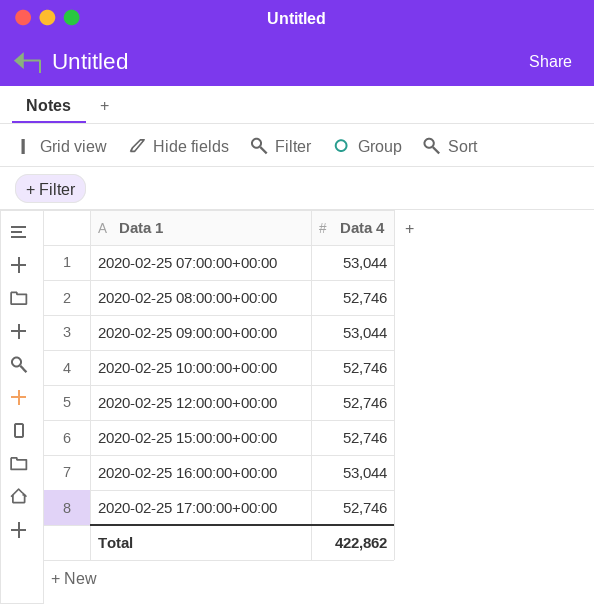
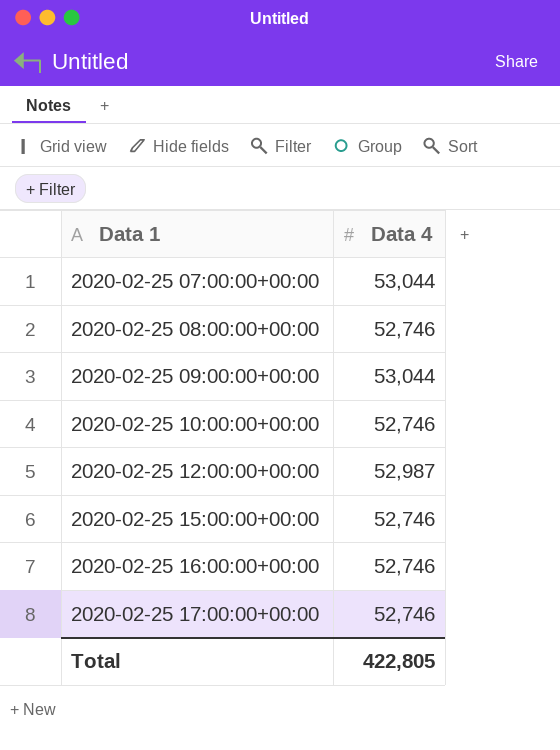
2020-02-25 12:00:00+00:00 | Data 4: 52,746 -> 52,987
2020-02-25 16:00:00+00:00 | Data 4: 53,044 -> 52,746
Total | Data 4: 422,862 -> 422,805

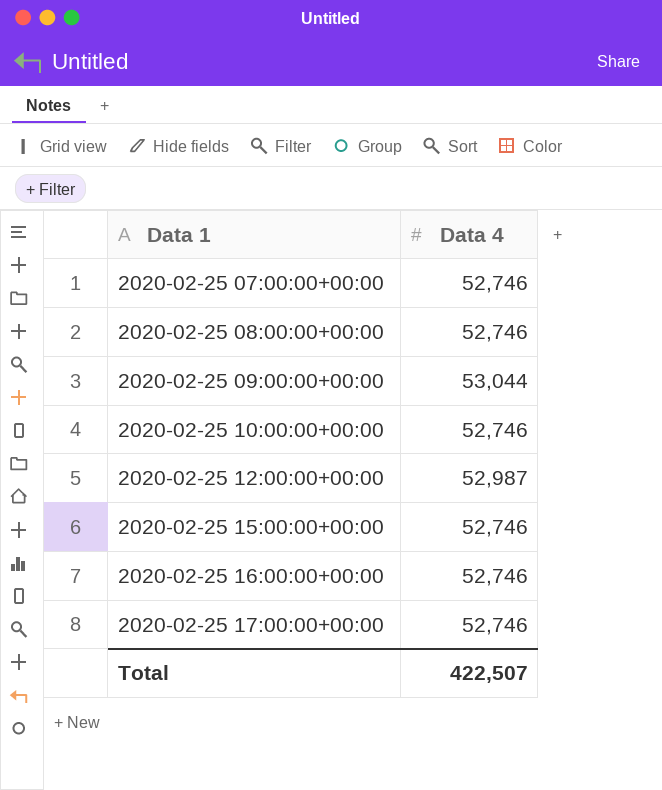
2020-02-25 07:00:00+00:00 | Data 4: 53,044 -> 52,746
Total | Data 4: 422,805 -> 422,507

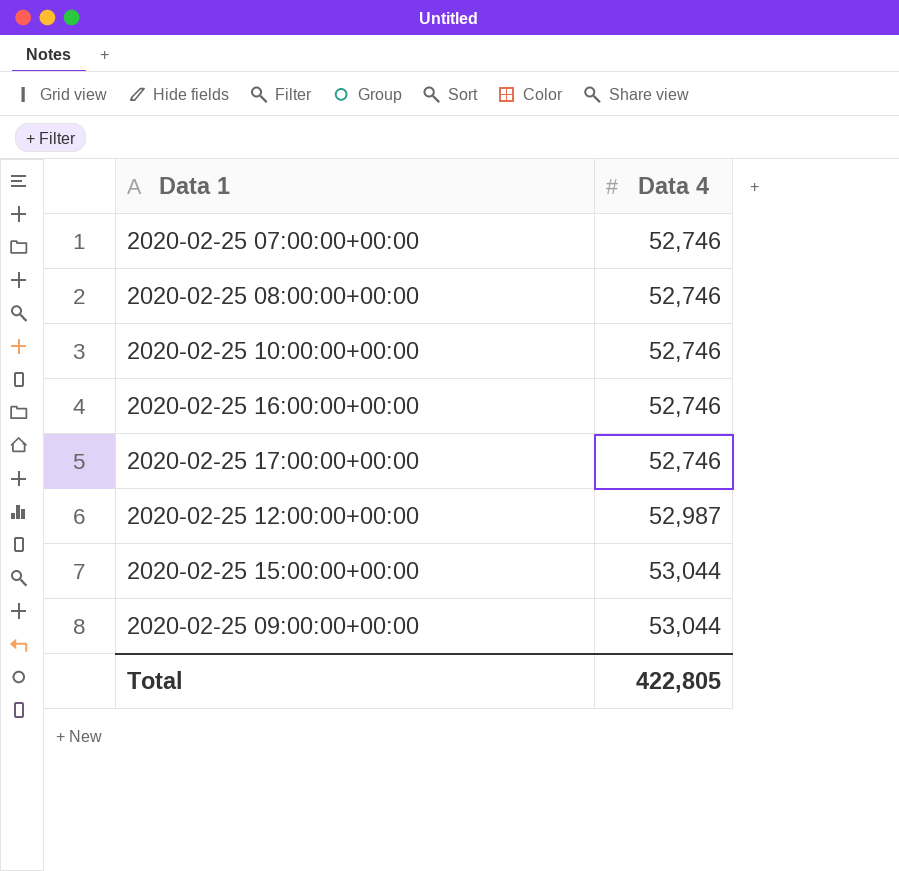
row order: Data 1 ascending -> Data 4 ascending
2020-02-25 15:00:00+00:00 | Data 4: 52,746 -> 53,044
Total | Data 4: 422,507 -> 422,805

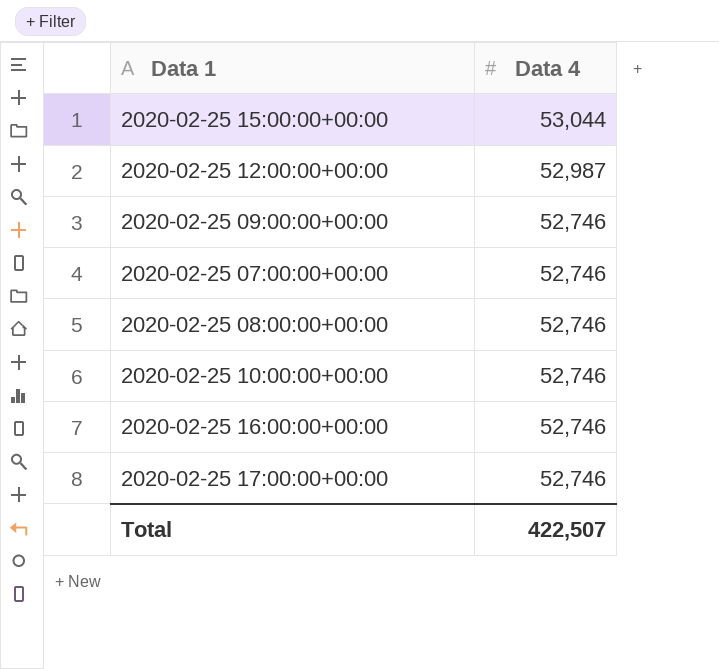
row order: Data 4 ascending -> Data 4 descending
2020-02-25 09:00:00+00:00 | Data 4: 53,044 -> 52,746
Total | Data 4: 422,805 -> 422,507

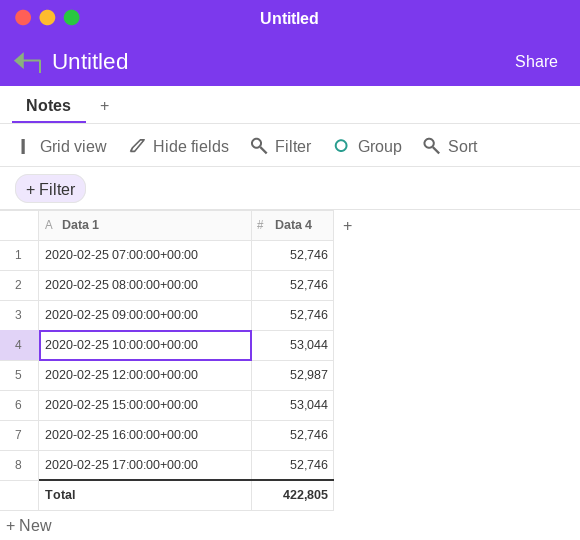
row order: Data 4 descending -> Data 1 ascending
2020-02-25 10:00:00+00:00 | Data 4: 52,746 -> 53,044
Total | Data 4: 422,507 -> 422,805

